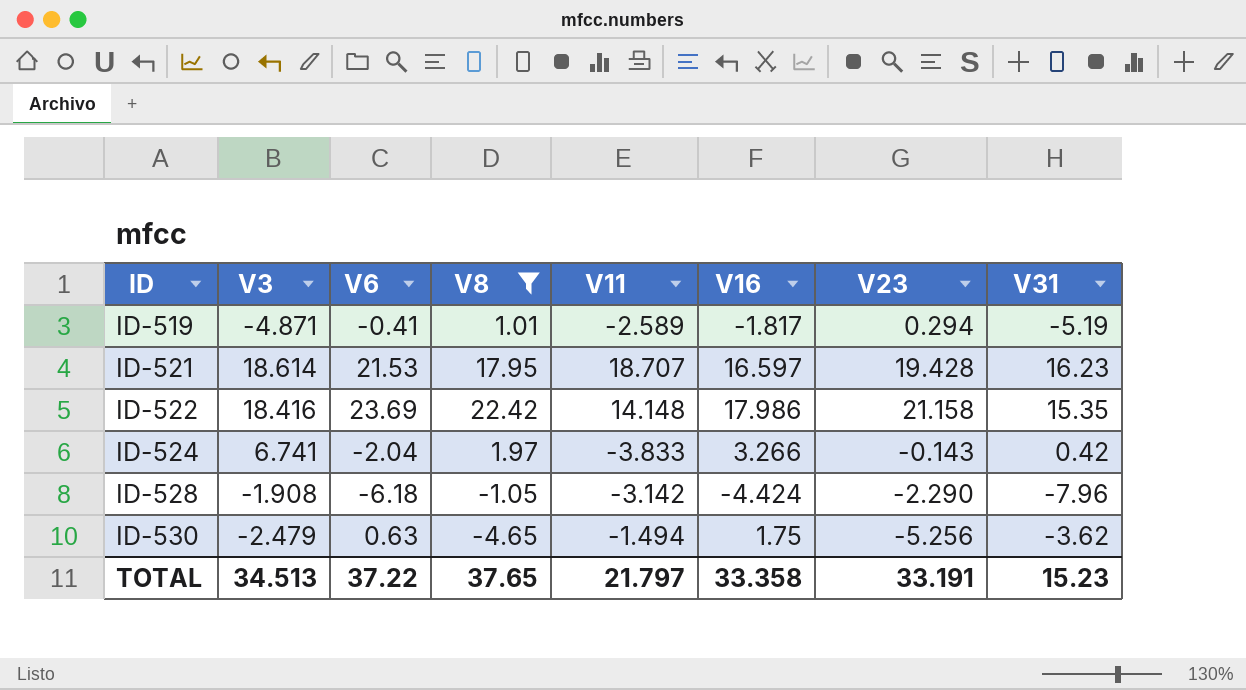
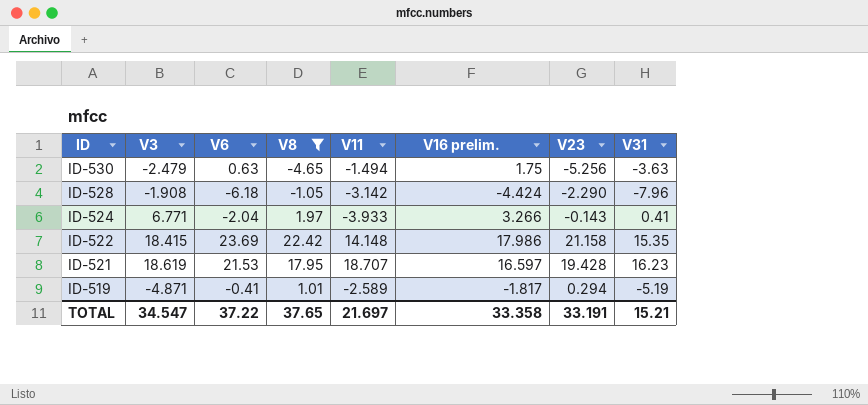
row order: ID ascending -> ID descending
column name: V16 -> V16 prelim.
ID-530 | V31: -3.62 -> -3.63
ID-524 | V3: 6.741 -> 6.771
ID-524 | V11: -3.833 -> -3.933
ID-524 | V31: 0.42 -> 0.41
ID-522 | V3: 18.416 -> 18.415
ID-521 | V3: 18.614 -> 18.619
TOTAL | V3: 34.513 -> 34.547
TOTAL | V11: 21.797 -> 21.697
TOTAL | V31: 15.23 -> 15.21

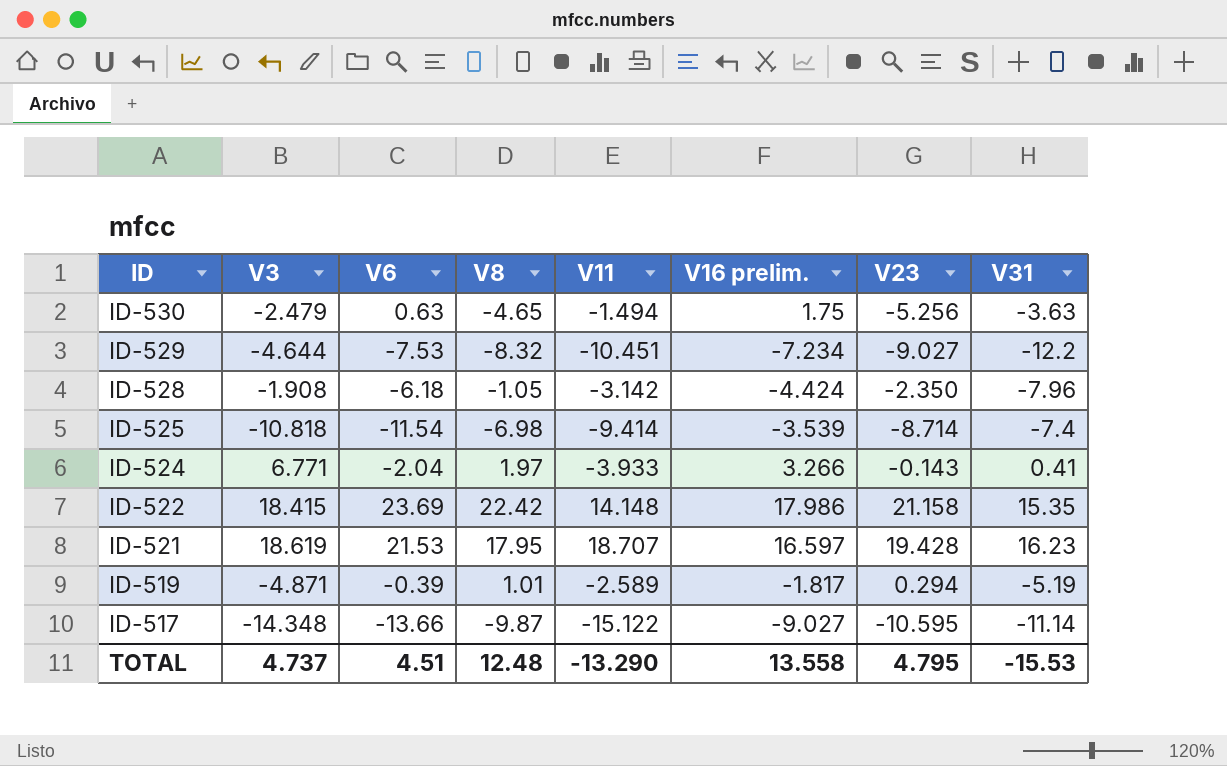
filter: V8 >= -4.65 -> none
ID-528 | V23: -2.290 -> -2.350
ID-519 | V6: -0.41 -> -0.39
TOTAL | V3: 34.547 -> 4.737
TOTAL | V6: 37.22 -> 4.51
TOTAL | V8: 37.65 -> 12.48
TOTAL | V11: 21.697 -> -13.290
TOTAL | V16 prelim.: 33.358 -> 13.558
TOTAL | V23: 33.191 -> 4.795
TOTAL | V31: 15.21 -> -15.53

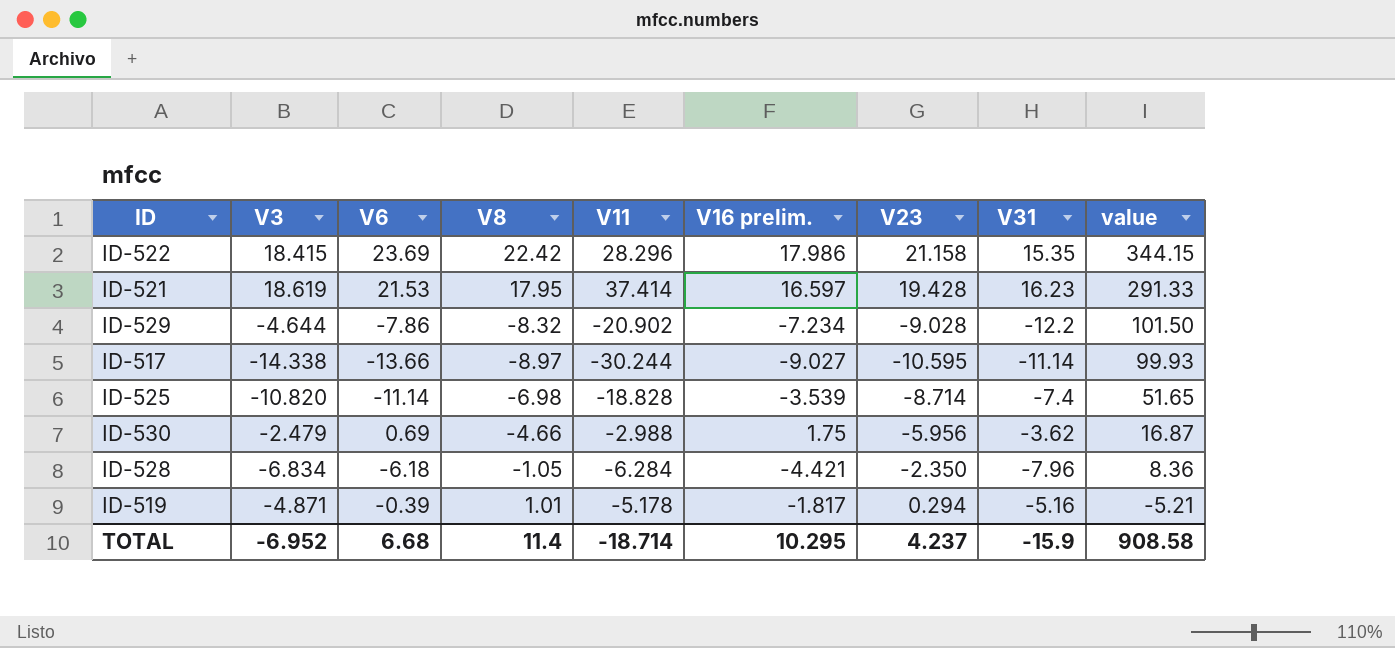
row order: ID descending -> value descending
column value | formula: none -> [V8] * [V31]
row ID-524: 6.771 | -2.04 | 1.97 | -3.933 | 3.266 | -0.143 | 0.41 -> none
ID-522 | V11: 14.148 -> 28.296
ID-521 | V11: 18.707 -> 37.414
ID-529 | V6: -7.53 -> -7.86
ID-529 | V11: -10.451 -> -20.902
ID-529 | V23: -9.027 -> -9.028
ID-517 | V3: -14.348 -> -14.338
ID-517 | V8: -9.87 -> -8.97
ID-517 | V11: -15.122 -> -30.244
ID-525 | V3: -10.818 -> -10.820
ID-525 | V6: -11.54 -> -11.14
ID-525 | V11: -9.414 -> -18.828
ID-530 | V6: 0.63 -> 0.69
ID-530 | V8: -4.65 -> -4.66
ID-530 | V11: -1.494 -> -2.988
ID-530 | V23: -5.256 -> -5.956
ID-530 | V31: -3.63 -> -3.62
ID-528 | V3: -1.908 -> -6.834
ID-528 | V11: -3.142 -> -6.284
ID-528 | V16 prelim.: -4.424 -> -4.421
ID-519 | V11: -2.589 -> -5.178
ID-519 | V31: -5.19 -> -5.16
TOTAL | V3: 4.737 -> -6.952
TOTAL | V6: 4.51 -> 6.68
TOTAL | V8: 12.48 -> 11.4
TOTAL | V11: -13.290 -> -18.714
TOTAL | V16 prelim.: 13.558 -> 10.295
TOTAL | V23: 4.795 -> 4.237
TOTAL | V31: -15.53 -> -15.9

